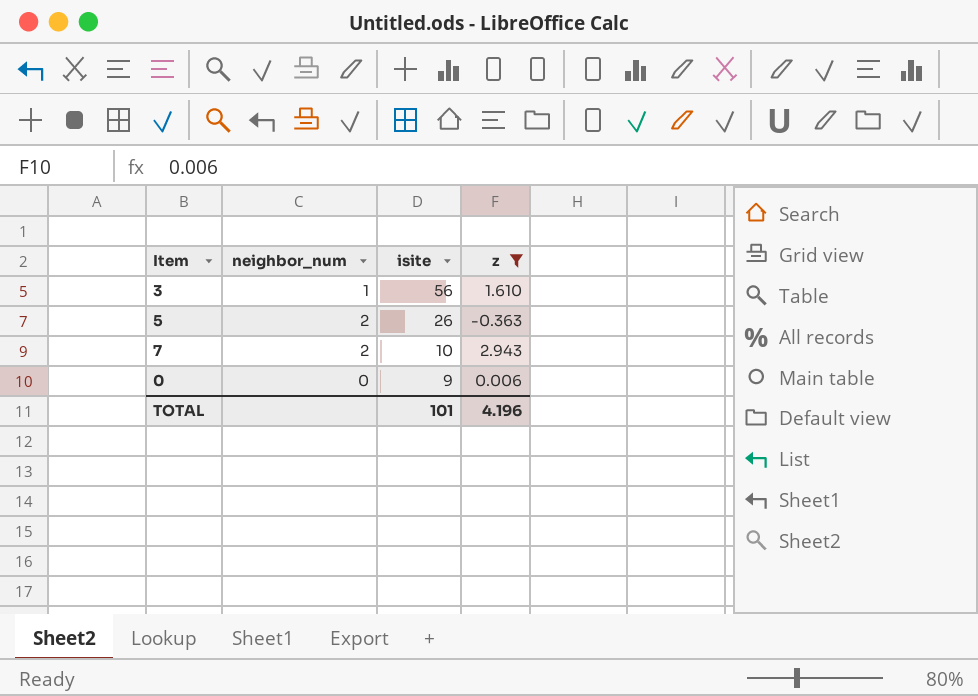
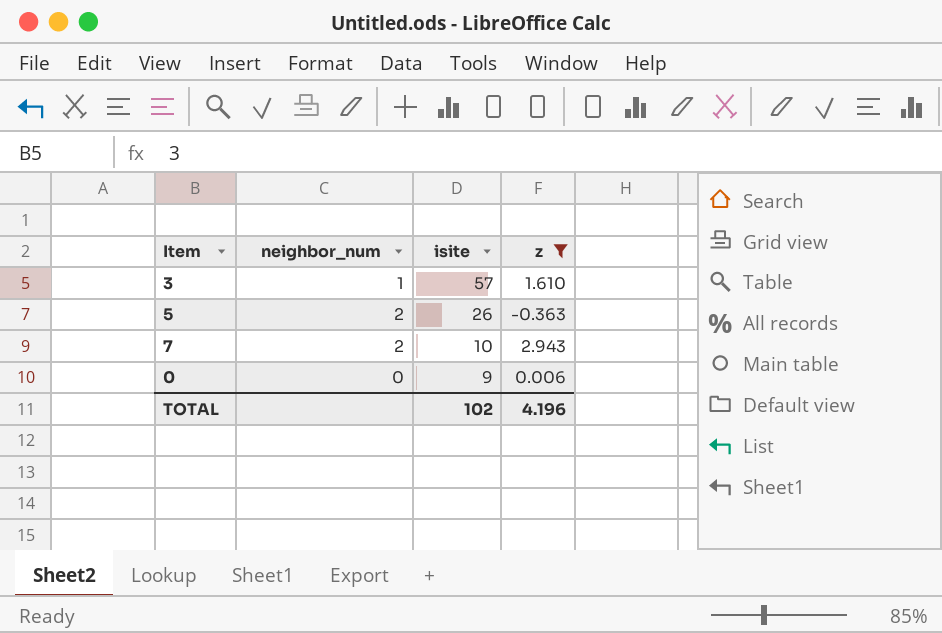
3 | isite: 56 -> 57
TOTAL | isite: 101 -> 102

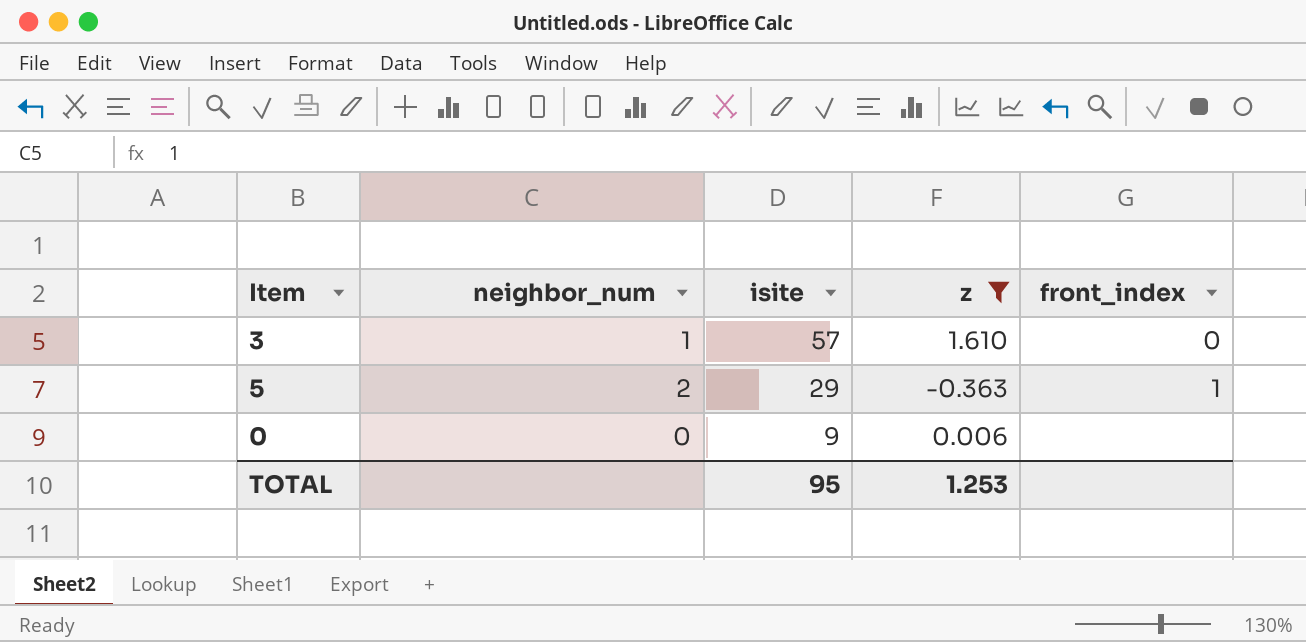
column front_index | position: none -> 5
row 7: 2 | 10 | 2.943 -> none
5 | isite: 26 -> 29
TOTAL | isite: 102 -> 95
TOTAL | z: 4.196 -> 1.253

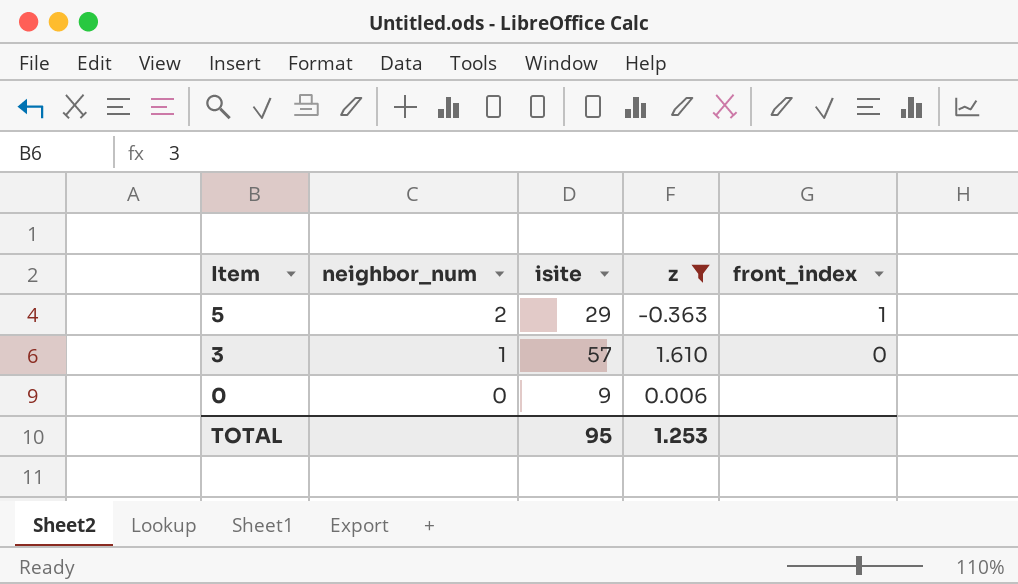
row order: isite descending -> Item descending

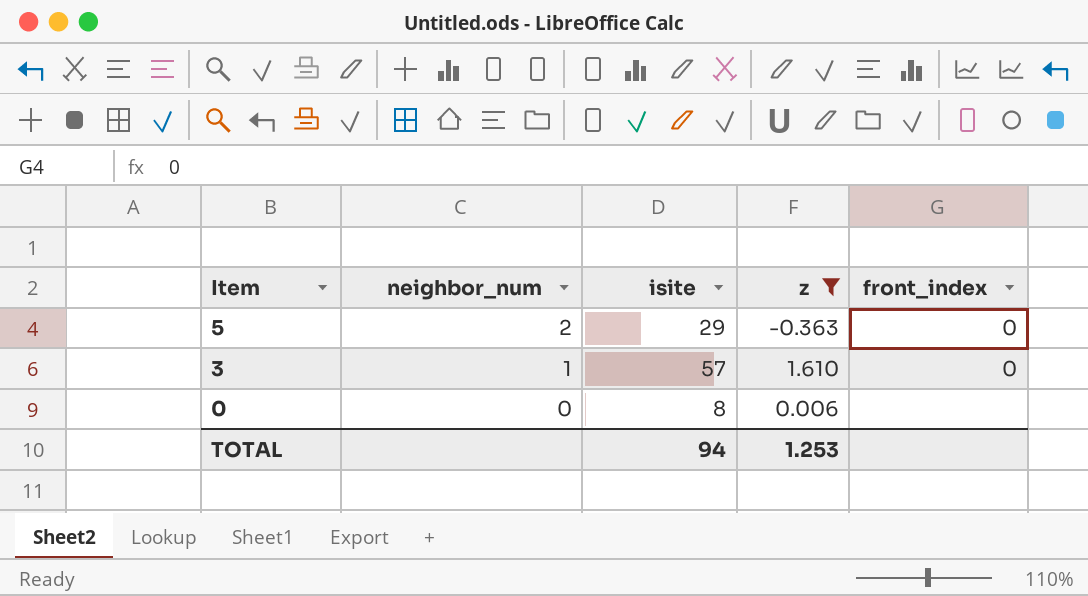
5 | front_index: 1 -> 0
0 | isite: 9 -> 8
TOTAL | isite: 95 -> 94

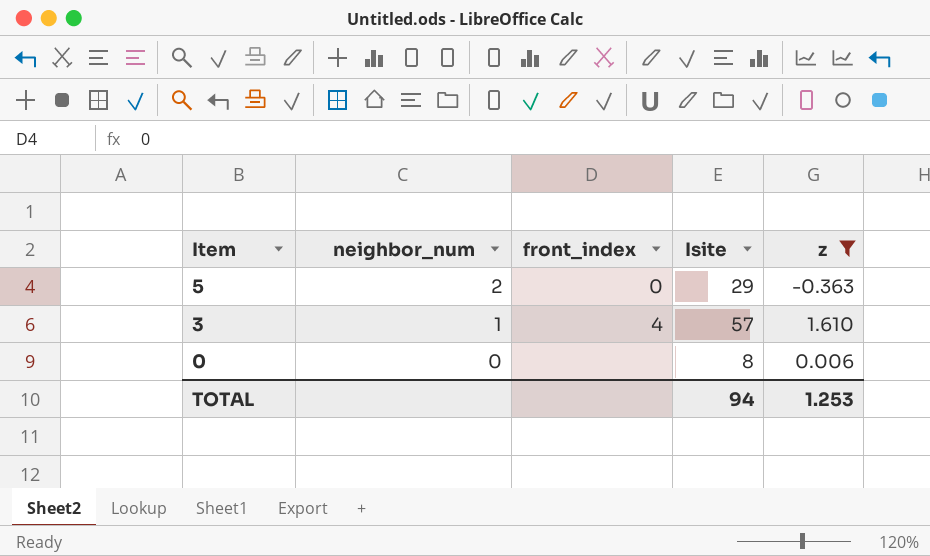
column front_index | position: 5 -> 3
column name: isite -> Isite
3 | front_index: 0 -> 4

